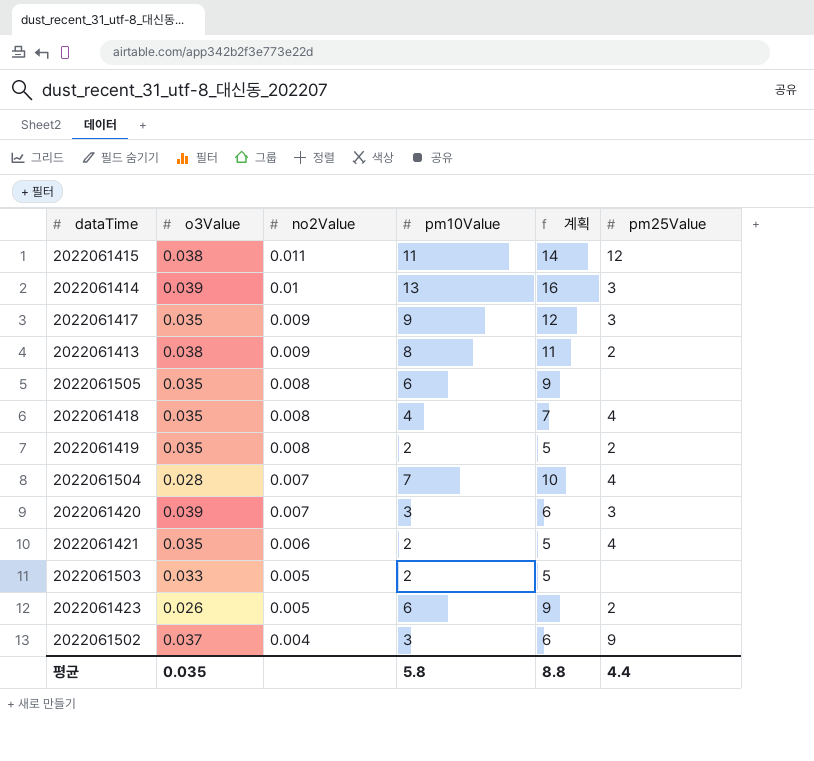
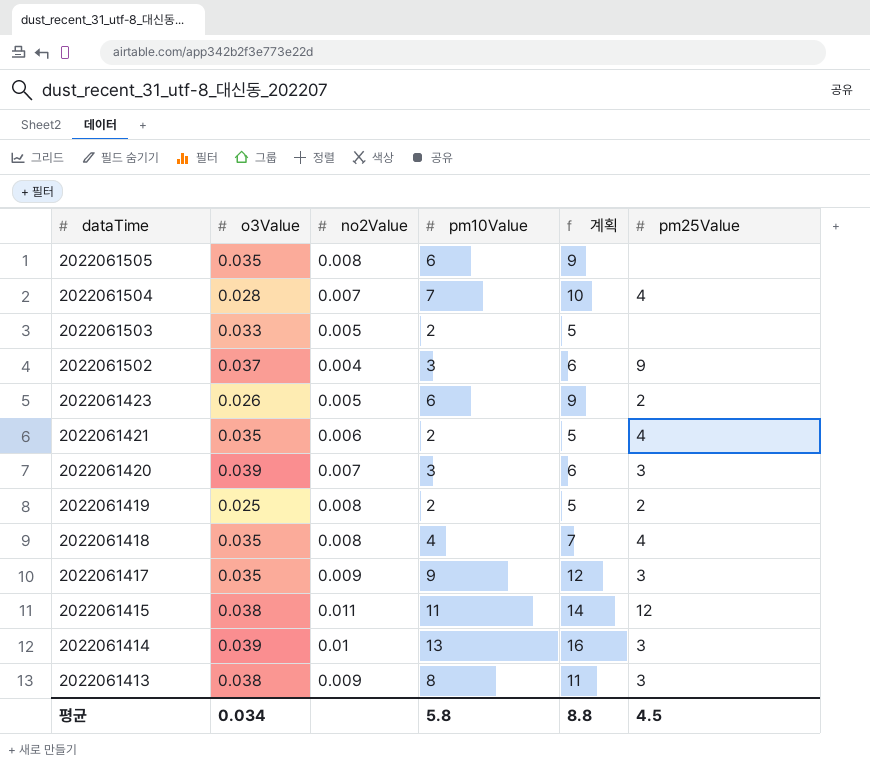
row order: no2Value descending -> dataTime descending
2022061419 | o3Value: 0.035 -> 0.025
2022061413 | pm25Value: 2 -> 3
평균 | o3Value: 0.035 -> 0.034
평균 | pm25Value: 4.4 -> 4.5

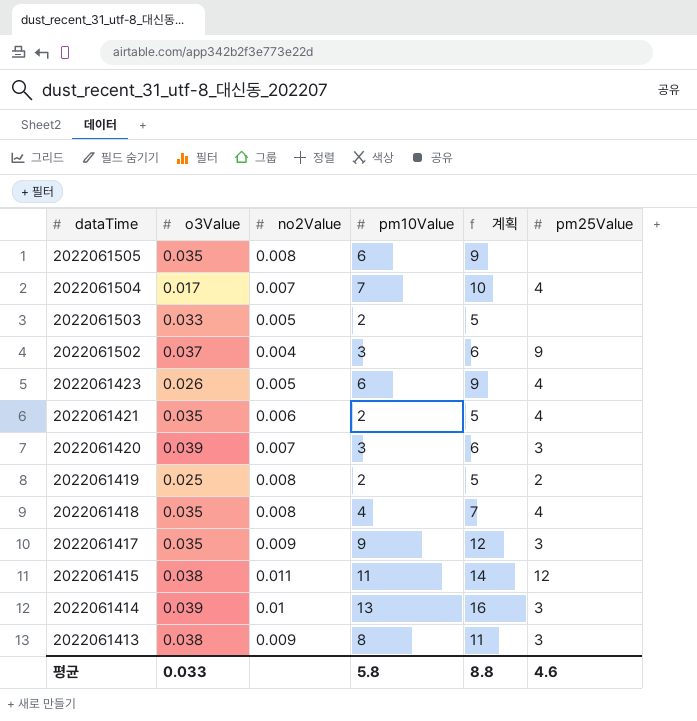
2022061504 | o3Value: 0.028 -> 0.017
2022061423 | pm25Value: 2 -> 4
평균 | o3Value: 0.034 -> 0.033
평균 | pm25Value: 4.5 -> 4.6

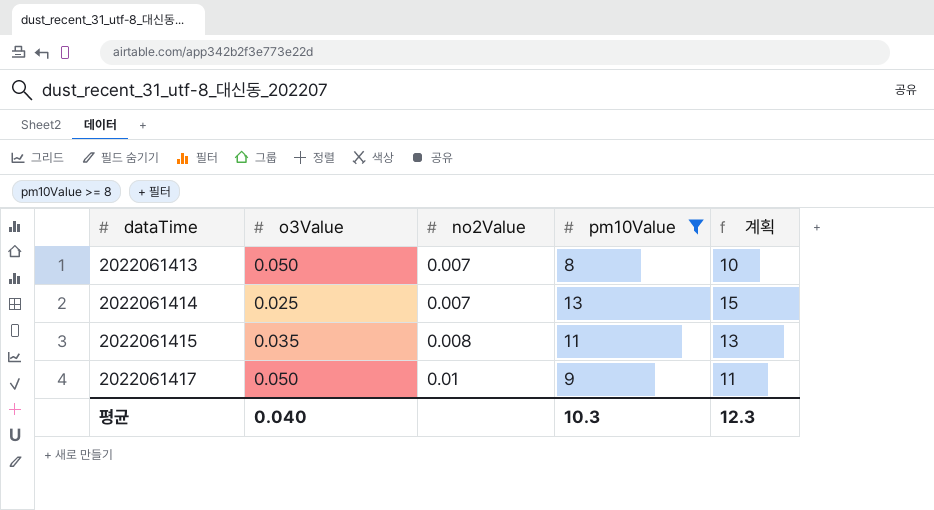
filter: none -> pm10Value >= 8
row order: dataTime descending -> dataTime ascending
column pm25Value | position: 6 -> none
column 계획 | formula: [pm10Value] + 3 -> [pm10Value] + 2
2022061413 | o3Value: 0.038 -> 0.050
2022061413 | no2Value: 0.009 -> 0.007
2022061414 | o3Value: 0.039 -> 0.025
2022061414 | no2Value: 0.01 -> 0.007
2022061415 | o3Value: 0.038 -> 0.035
2022061415 | no2Value: 0.011 -> 0.008
2022061417 | o3Value: 0.035 -> 0.050
2022061417 | no2Value: 0.009 -> 0.01
평균 | o3Value: 0.033 -> 0.040
평균 | pm10Value: 5.8 -> 10.3
평균 | 계획: 8.8 -> 12.3

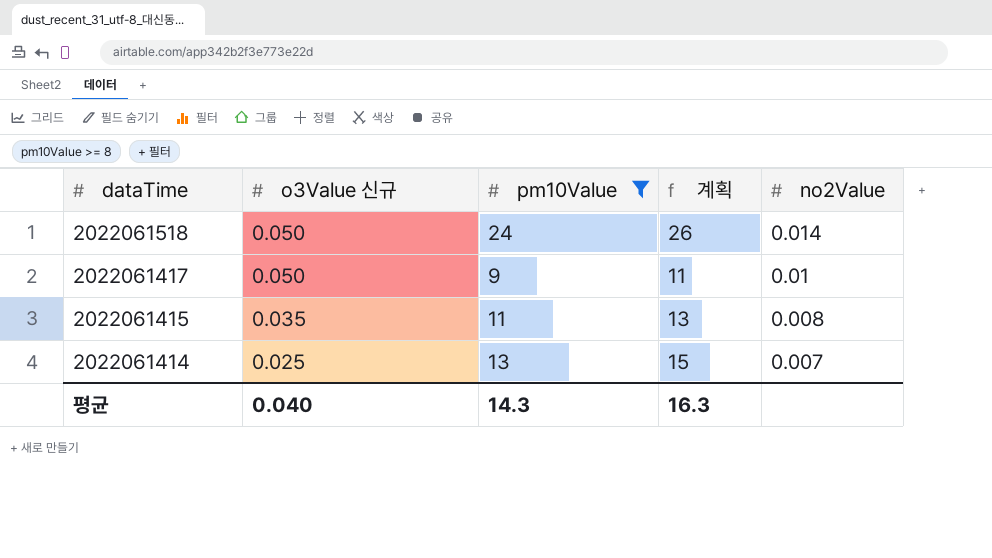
row order: dataTime ascending -> dataTime descending
column name: o3Value -> o3Value 신규
column no2Value | position: 3 -> 5
row 2022061413: 0.050 | 0.007 | 8 | 10 -> none
row 2022061518: none -> 0.050 | 24 | 26 | 0.014
평균 | pm10Value: 10.3 -> 14.3
평균 | 계획: 12.3 -> 16.3

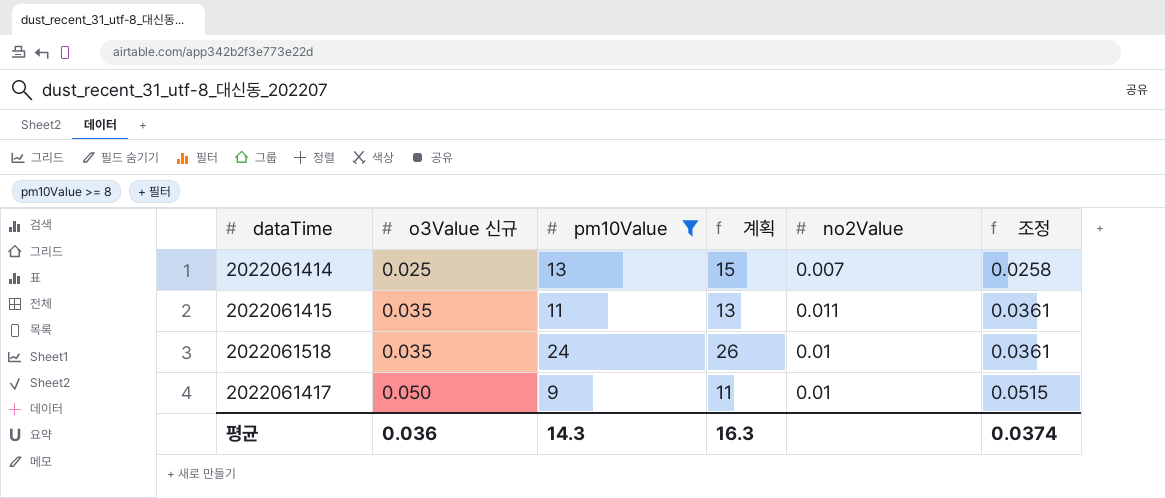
row order: dataTime descending -> o3Value 신규 ascending
column 조정 | formula: none -> [o3Value 신규] * 1.03
2022061415 | no2Value: 0.008 -> 0.011
2022061518 | o3Value 신규: 0.050 -> 0.035
2022061518 | no2Value: 0.014 -> 0.01
평균 | o3Value 신규: 0.040 -> 0.036

